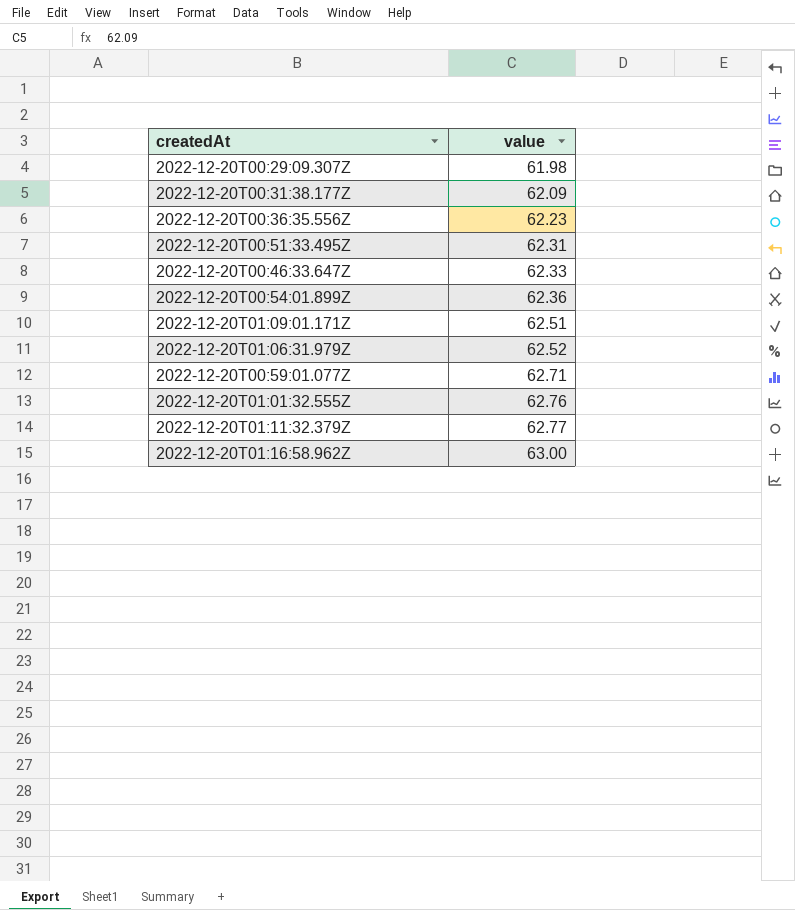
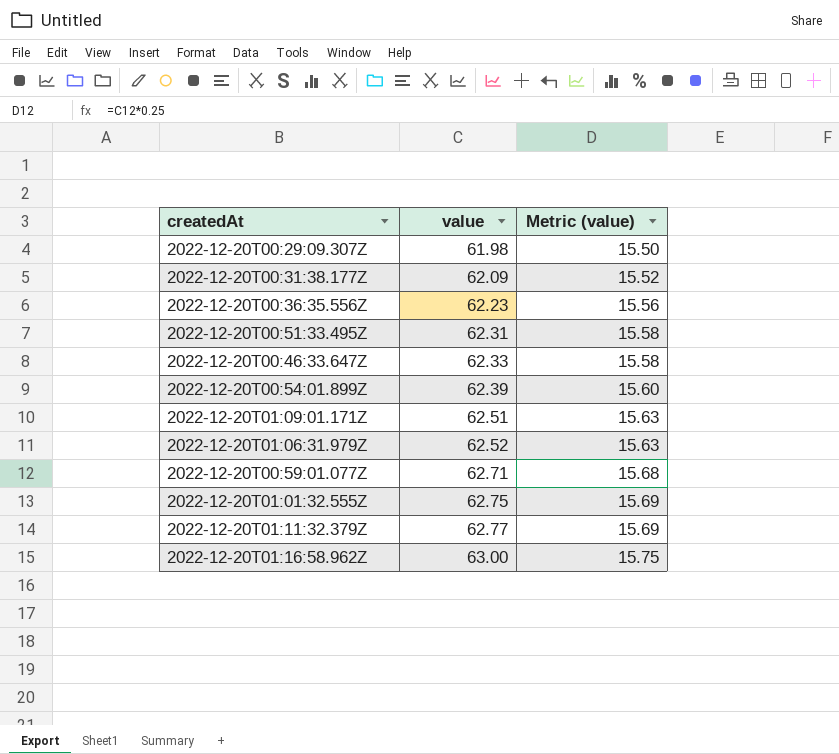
column Metric (value) | formula: none -> [value] * 0.25
2022-12-20T00:54:01.899Z | value: 62.36 -> 62.39
2022-12-20T01:01:32.555Z | value: 62.76 -> 62.75

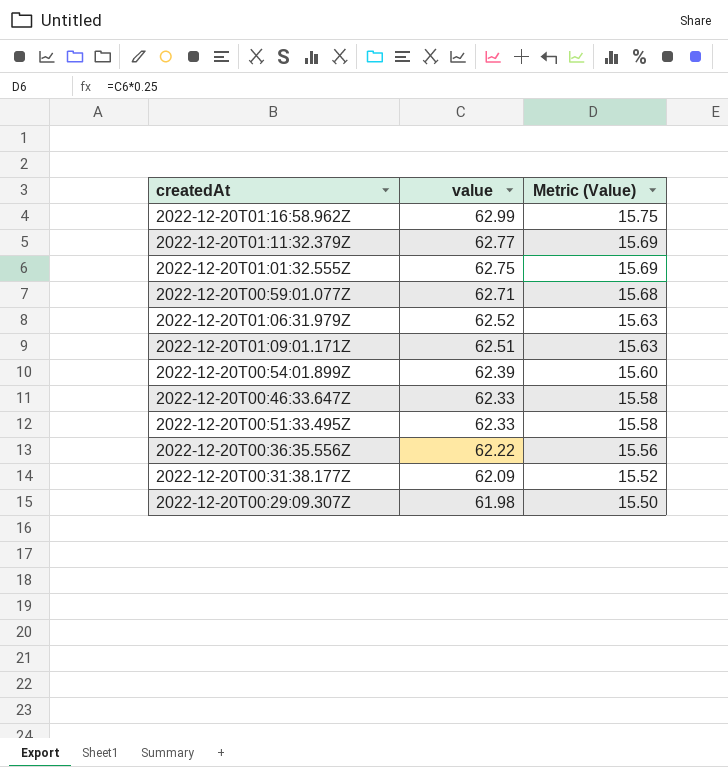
row order: value ascending -> value descending
column name: Metric (value) -> Metric (Value)
2022-12-20T01:16:58.962Z | value: 63.00 -> 62.99
2022-12-20T00:51:33.495Z | value: 62.31 -> 62.33
2022-12-20T00:36:35.556Z | value: 62.23 -> 62.22

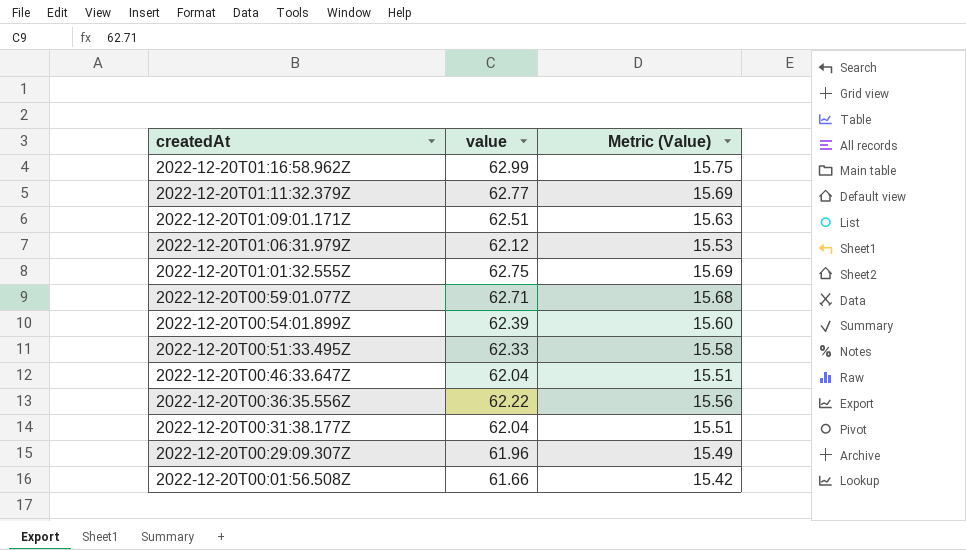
row order: value descending -> createdAt descending
2022-12-20T01:06:31.979Z | value: 62.52 -> 62.12
2022-12-20T01:06:31.979Z | Metric (Value): 15.63 -> 15.53
2022-12-20T00:46:33.647Z | value: 62.33 -> 62.04
2022-12-20T00:46:33.647Z | Metric (Value): 15.58 -> 15.51
2022-12-20T00:31:38.177Z | value: 62.09 -> 62.04
2022-12-20T00:31:38.177Z | Metric (Value): 15.52 -> 15.51
2022-12-20T00:29:09.307Z | value: 61.98 -> 61.96
2022-12-20T00:29:09.307Z | Metric (Value): 15.50 -> 15.49
row 2022-12-20T00:01:56.508Z: none -> 61.66 | 15.42

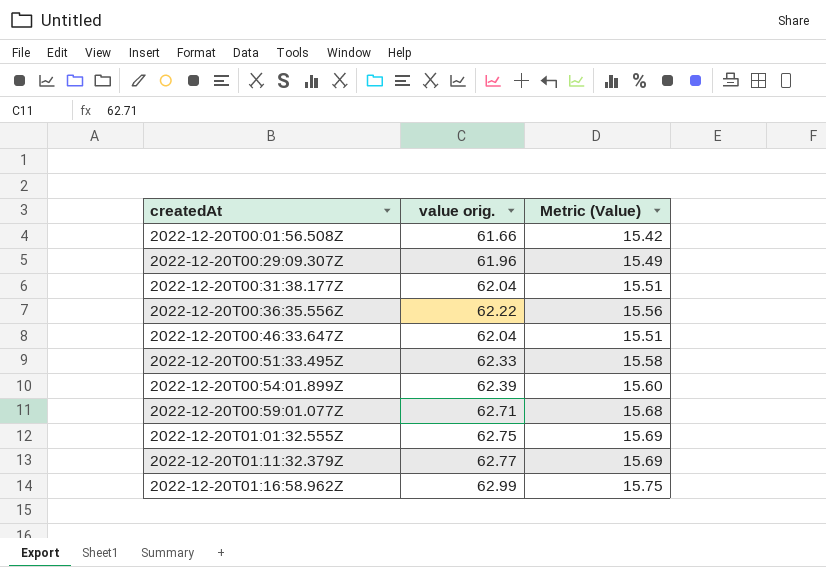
row order: createdAt descending -> createdAt ascending
column name: value -> value orig.
row 2022-12-20T01:09:01.171Z: 62.51 | 15.63 -> none
row 2022-12-20T01:06:31.979Z: 62.12 | 15.53 -> none

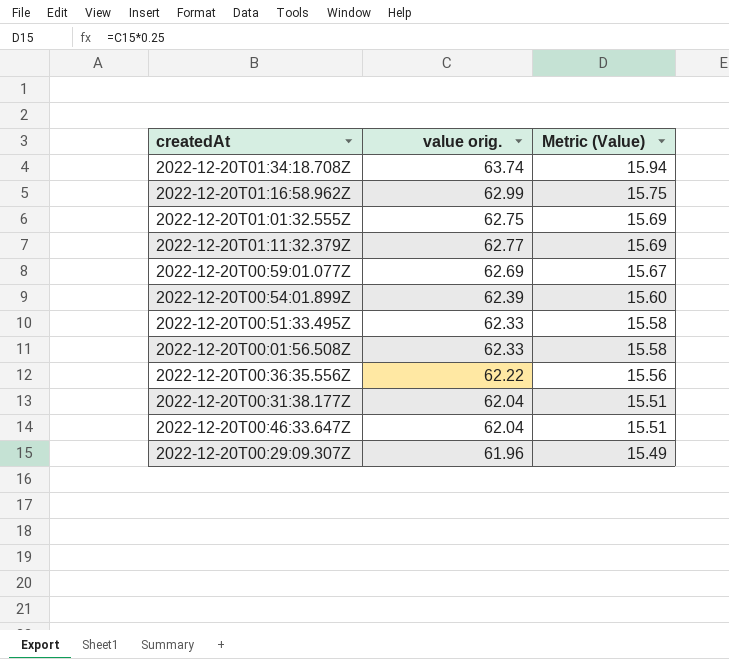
row order: createdAt ascending -> Metric (Value) descending
row 2022-12-20T01:34:18.708Z: none -> 63.74 | 15.94
2022-12-20T00:59:01.077Z | value orig.: 62.71 -> 62.69
2022-12-20T00:59:01.077Z | Metric (Value): 15.68 -> 15.67
2022-12-20T00:01:56.508Z | value orig.: 61.66 -> 62.33
2022-12-20T00:01:56.508Z | Metric (Value): 15.42 -> 15.58

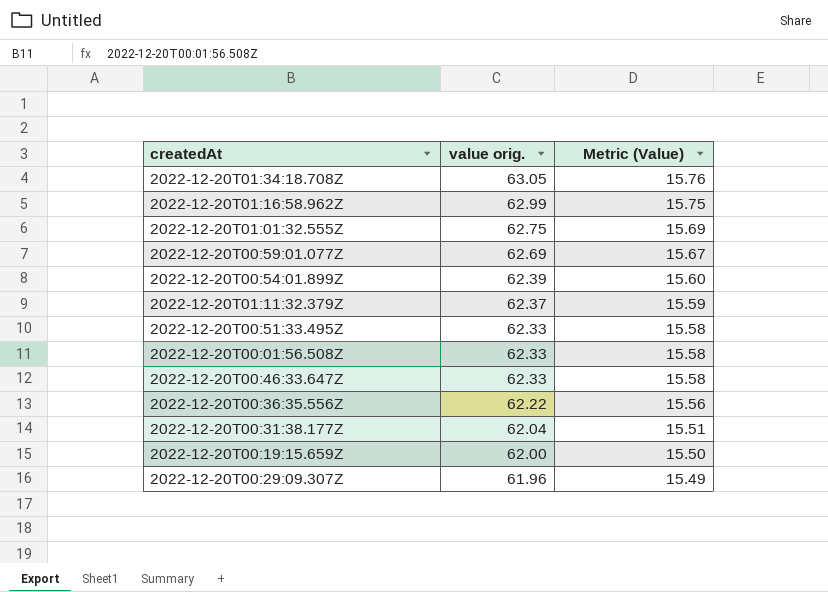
row order: Metric (Value) descending -> value orig. descending
2022-12-20T01:34:18.708Z | value orig.: 63.74 -> 63.05
2022-12-20T01:34:18.708Z | Metric (Value): 15.94 -> 15.76
2022-12-20T01:11:32.379Z | value orig.: 62.77 -> 62.37
2022-12-20T01:11:32.379Z | Metric (Value): 15.69 -> 15.59
2022-12-20T00:46:33.647Z | value orig.: 62.04 -> 62.33
2022-12-20T00:46:33.647Z | Metric (Value): 15.51 -> 15.58
row 2022-12-20T00:19:15.659Z: none -> 62.00 | 15.50

